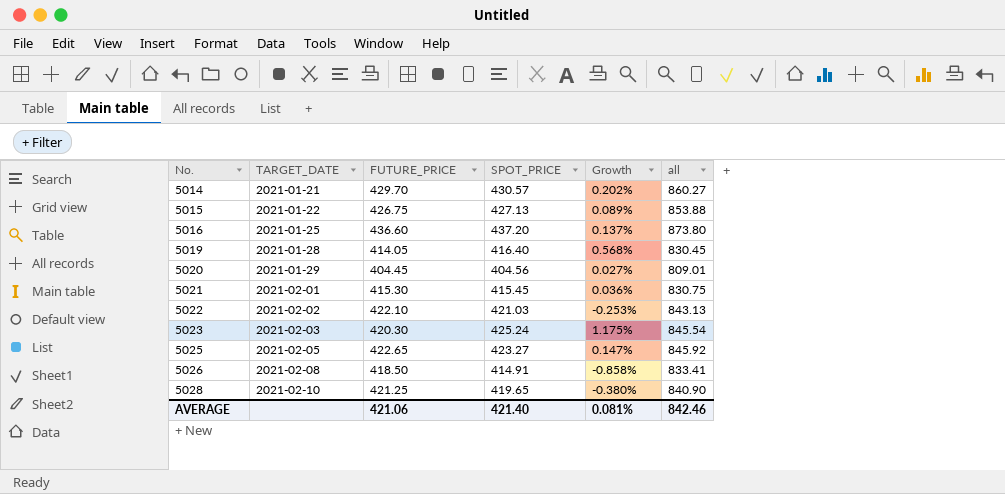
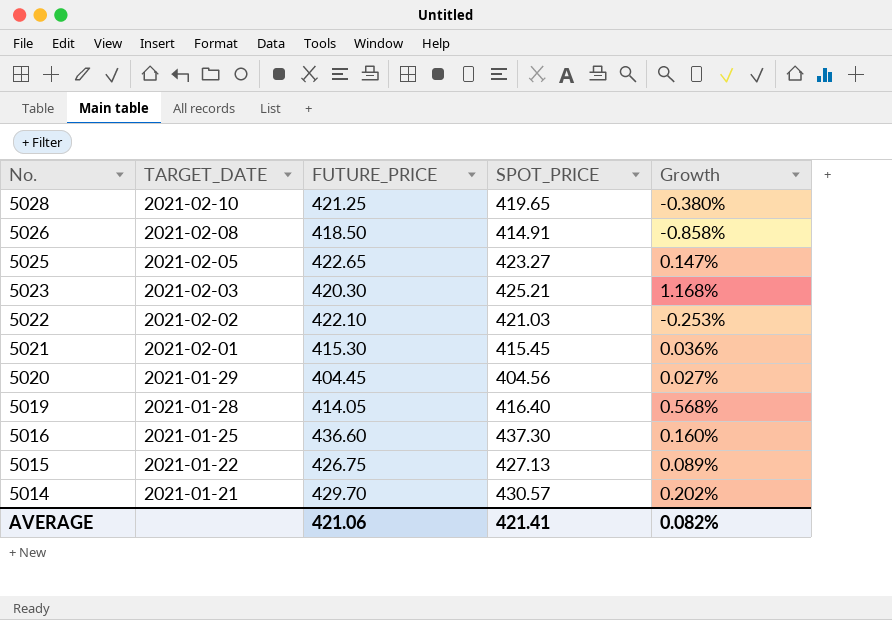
row order: No. ascending -> No. descending
column all | formula: [FUTURE_PRICE] + [SPOT_PRICE] -> none
5023 | SPOT_PRICE: 425.24 -> 425.21
5023 | Growth: 1.175% -> 1.168%
5016 | SPOT_PRICE: 437.20 -> 437.30
5016 | Growth: 0.137% -> 0.160%
AVERAGE | SPOT_PRICE: 421.40 -> 421.41
AVERAGE | Growth: 0.081% -> 0.082%

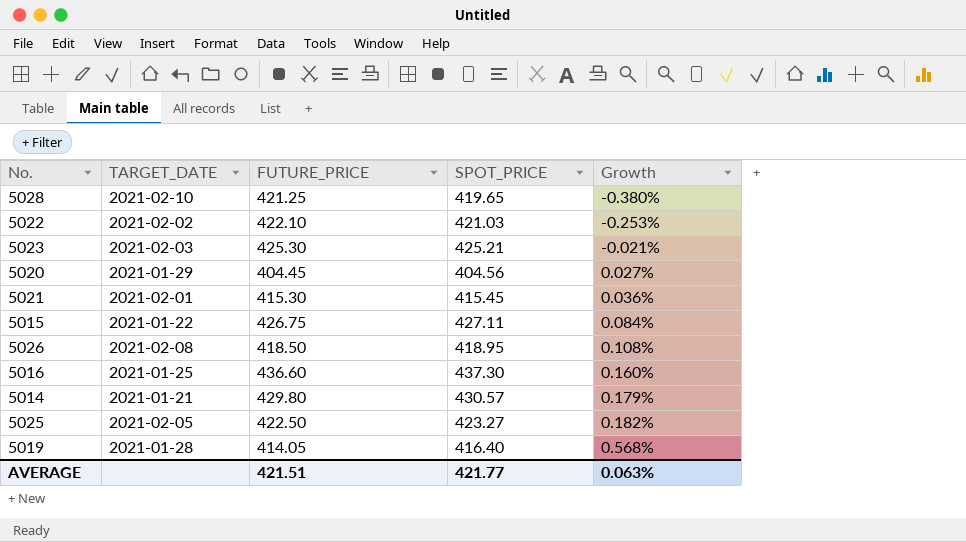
row order: No. descending -> Growth ascending
5023 | FUTURE_PRICE: 420.30 -> 425.30
5023 | Growth: 1.168% -> -0.021%
5015 | SPOT_PRICE: 427.13 -> 427.11
5015 | Growth: 0.089% -> 0.084%
5026 | SPOT_PRICE: 414.91 -> 418.95
5026 | Growth: -0.858% -> 0.108%
5014 | FUTURE_PRICE: 429.70 -> 429.80
5014 | Growth: 0.202% -> 0.179%
5025 | FUTURE_PRICE: 422.65 -> 422.50
5025 | Growth: 0.147% -> 0.182%
AVERAGE | FUTURE_PRICE: 421.06 -> 421.51
AVERAGE | SPOT_PRICE: 421.41 -> 421.77
AVERAGE | Growth: 0.082% -> 0.063%

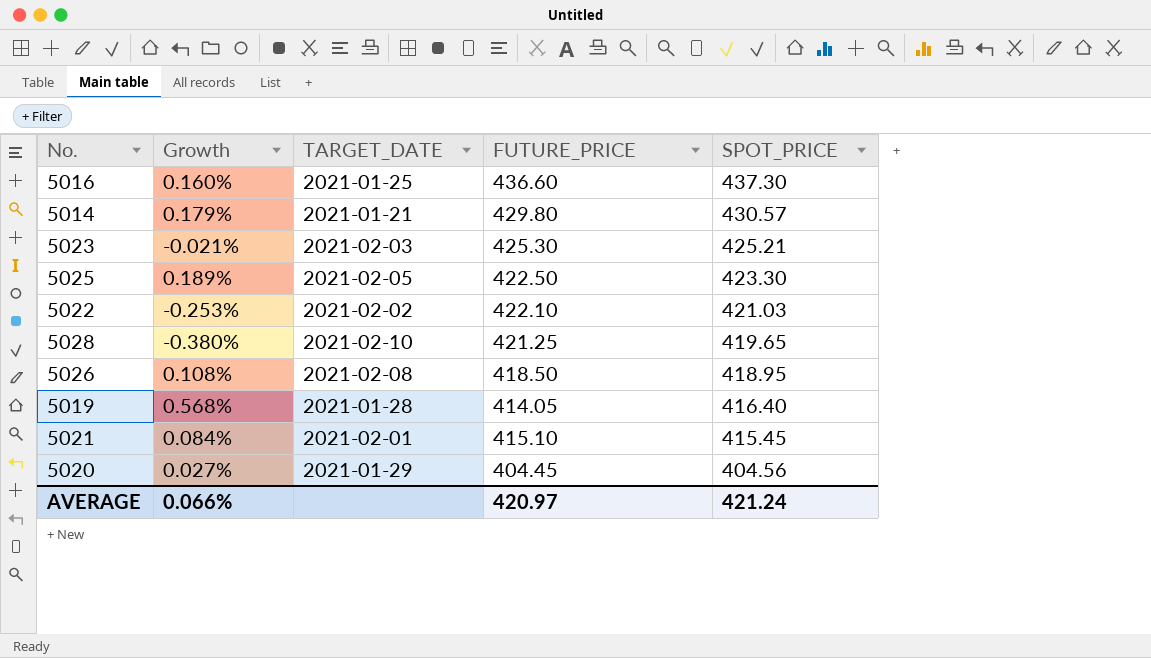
row order: Growth ascending -> SPOT_PRICE descending
column Growth | position: 5 -> 2
row 5015: 2021-01-22 | 426.75 | 427.11 | 0.084% -> none
5025 | Growth: 0.182% -> 0.189%
5025 | SPOT_PRICE: 423.27 -> 423.30
5021 | Growth: 0.036% -> 0.084%
5021 | FUTURE_PRICE: 415.30 -> 415.10
AVERAGE | Growth: 0.063% -> 0.066%
AVERAGE | FUTURE_PRICE: 421.51 -> 420.97
AVERAGE | SPOT_PRICE: 421.77 -> 421.24

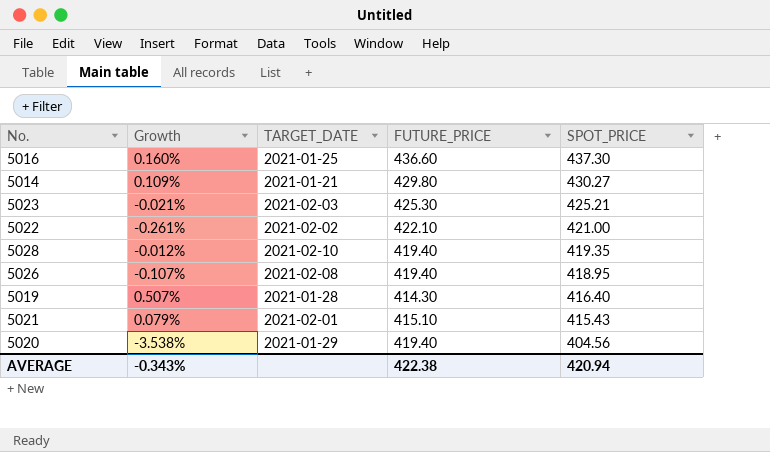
row 5025: 0.189% | 2021-02-05 | 422.50 | 423.30 -> none
5014 | Growth: 0.179% -> 0.109%
5014 | SPOT_PRICE: 430.57 -> 430.27
5022 | Growth: -0.253% -> -0.261%
5022 | SPOT_PRICE: 421.03 -> 421.00
5028 | Growth: -0.380% -> -0.012%
5028 | FUTURE_PRICE: 421.25 -> 419.40
5028 | SPOT_PRICE: 419.65 -> 419.35
5026 | Growth: 0.108% -> -0.107%
5026 | FUTURE_PRICE: 418.50 -> 419.40
5019 | Growth: 0.568% -> 0.507%
5019 | FUTURE_PRICE: 414.05 -> 414.30
5021 | Growth: 0.084% -> 0.079%
5021 | SPOT_PRICE: 415.45 -> 415.43
5020 | Growth: 0.027% -> -3.538%
5020 | FUTURE_PRICE: 404.45 -> 419.40
AVERAGE | Growth: 0.066% -> -0.343%
AVERAGE | FUTURE_PRICE: 420.97 -> 422.38
AVERAGE | SPOT_PRICE: 421.24 -> 420.94

